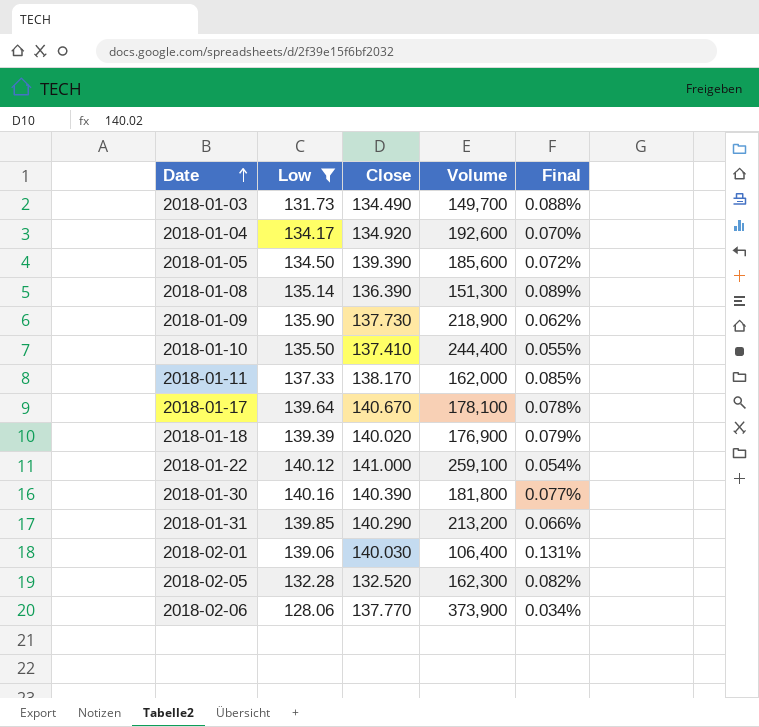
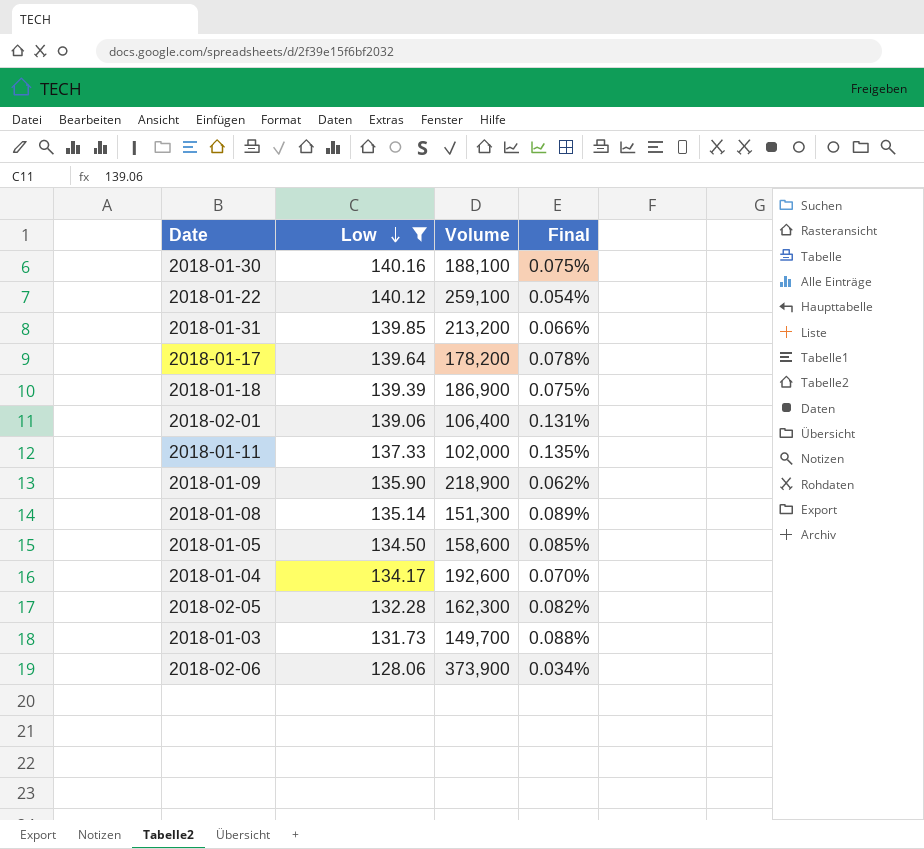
row order: Date ascending -> Low descending
column Close | position: 3 -> none
row 2018-01-10: 135.50 | 137.410 | 244,400 | 0.055% -> none
2018-01-30 | Volume: 181,800 -> 188,100
2018-01-30 | Final: 0.077% -> 0.075%
2018-01-17 | Volume: 178,100 -> 178,200
2018-01-18 | Volume: 176,900 -> 186,900
2018-01-18 | Final: 0.079% -> 0.075%
2018-01-11 | Volume: 162,000 -> 102,000
2018-01-11 | Final: 0.085% -> 0.135%
2018-01-05 | Volume: 185,600 -> 158,600
2018-01-05 | Final: 0.072% -> 0.085%

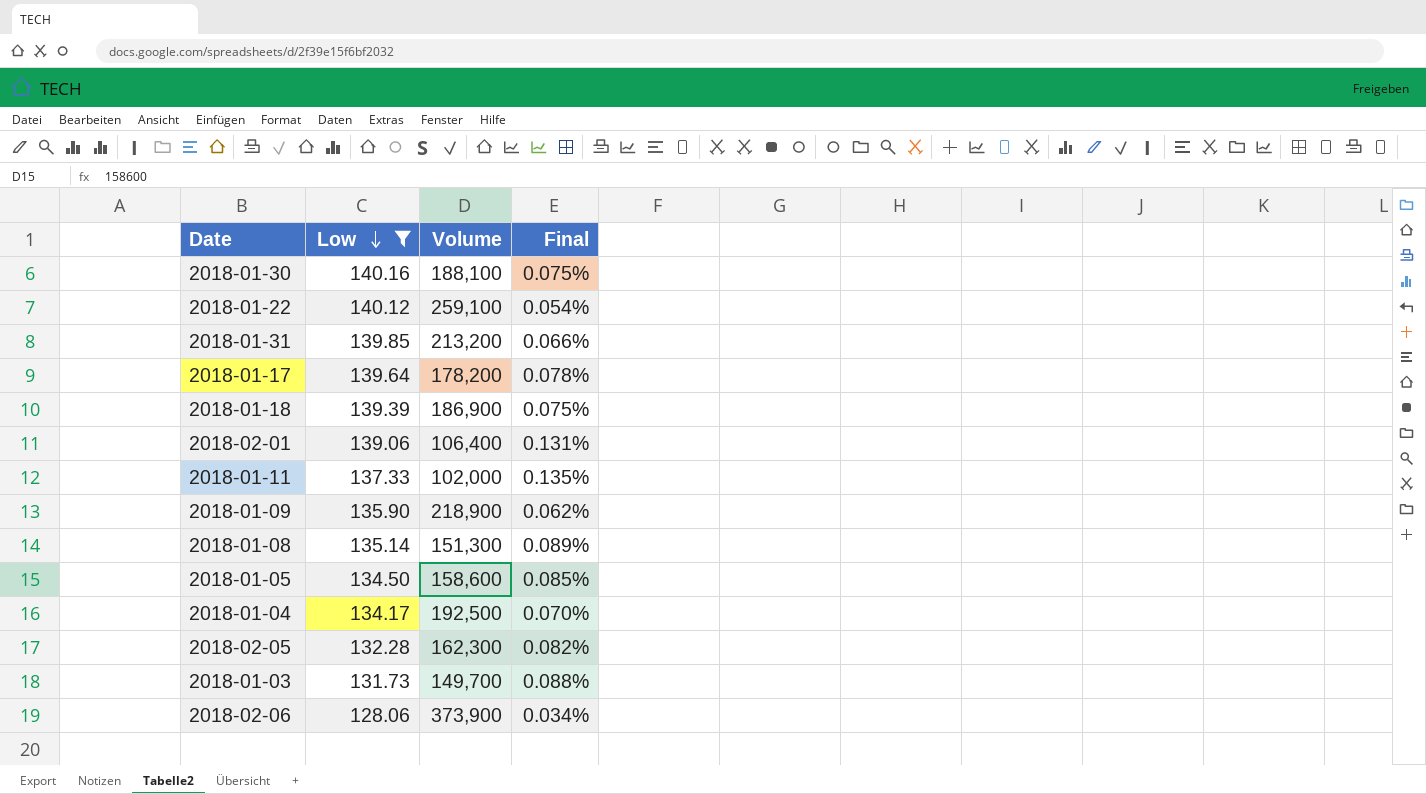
2018-01-04 | Volume: 192,600 -> 192,500

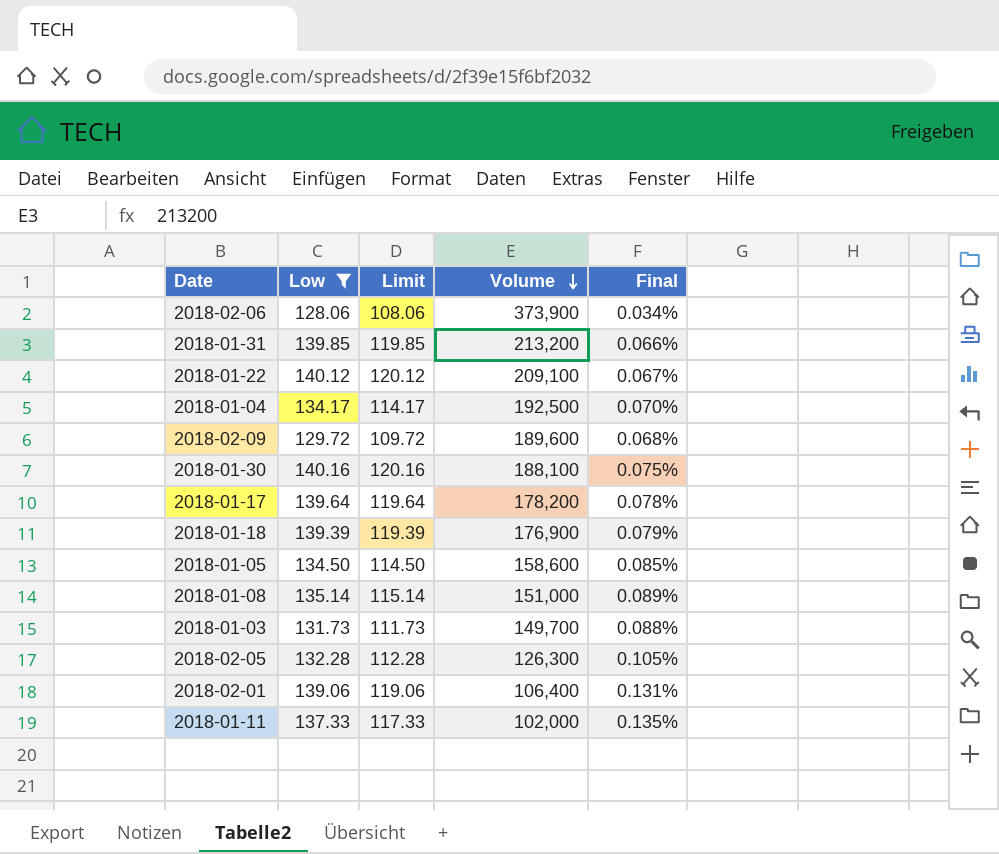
row order: Low descending -> Volume descending
column Limit | formula: none -> [Low] - 20
row 2018-01-09: 135.90 | 218,900 | 0.062% -> none
2018-01-22 | Volume: 259,100 -> 209,100
2018-01-22 | Final: 0.054% -> 0.067%
row 2018-02-09: none -> 129.72 | 109.72 | 189,600 | 0.068%
2018-01-18 | Volume: 186,900 -> 176,900
2018-01-18 | Final: 0.075% -> 0.079%
2018-01-08 | Volume: 151,300 -> 151,000
2018-02-05 | Volume: 162,300 -> 126,300
2018-02-05 | Final: 0.082% -> 0.105%

